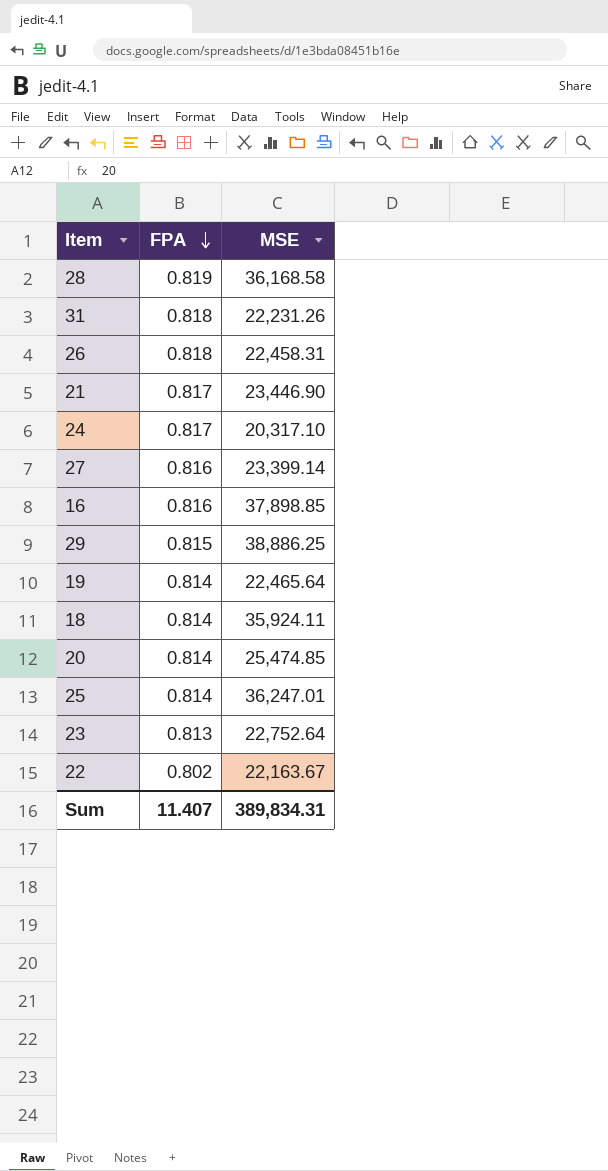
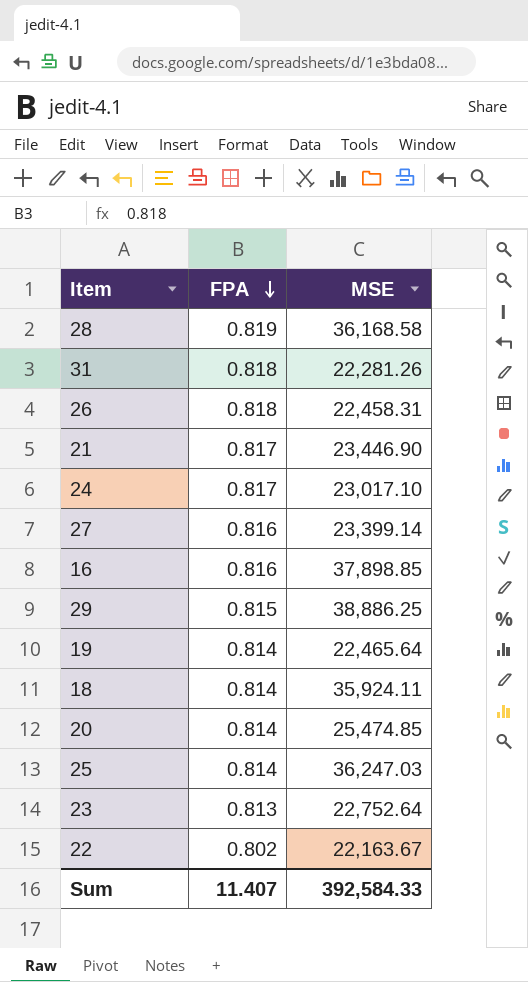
31 | MSE: 22,231.26 -> 22,281.26
24 | MSE: 20,317.10 -> 23,017.10
25 | MSE: 36,247.01 -> 36,247.03
Sum | MSE: 389,834.31 -> 392,584.33

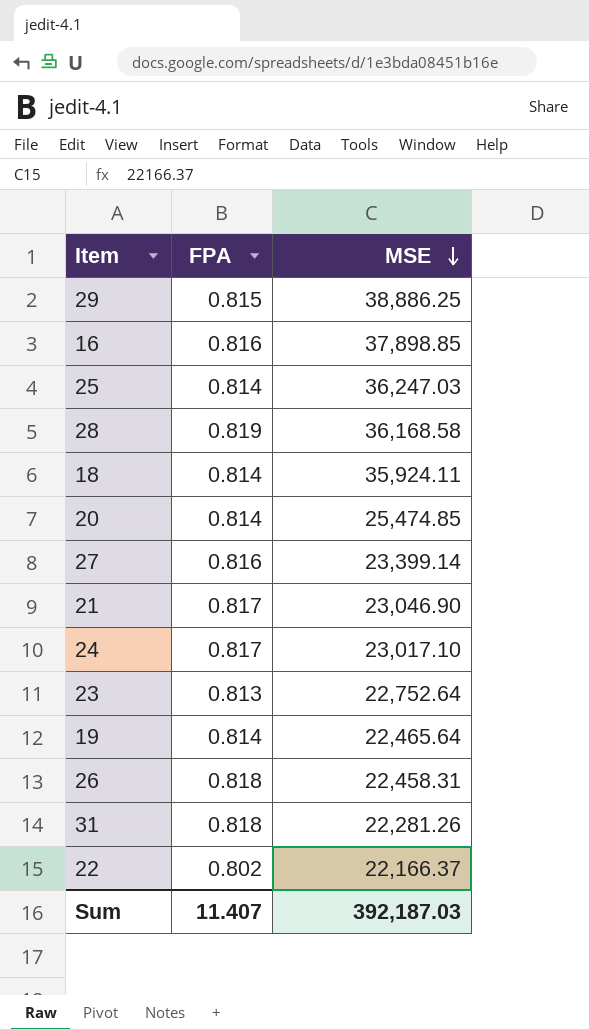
row order: FPA descending -> MSE descending
21 | MSE: 23,446.90 -> 23,046.90
22 | MSE: 22,163.67 -> 22,166.37
Sum | MSE: 392,584.33 -> 392,187.03

